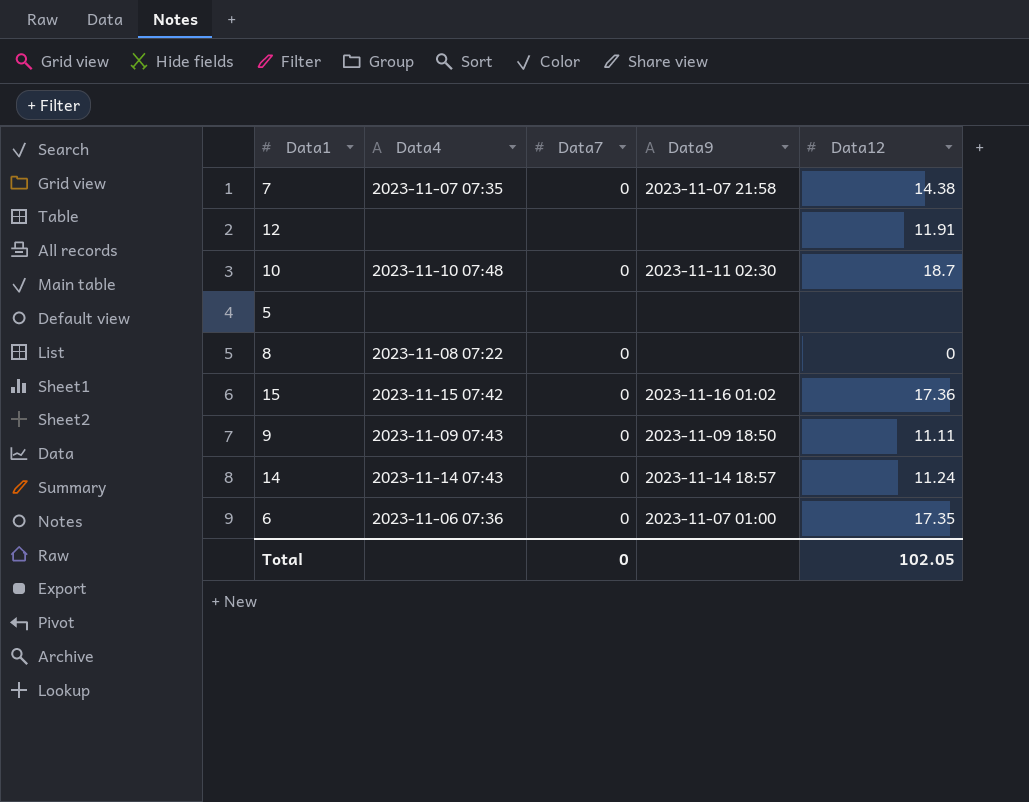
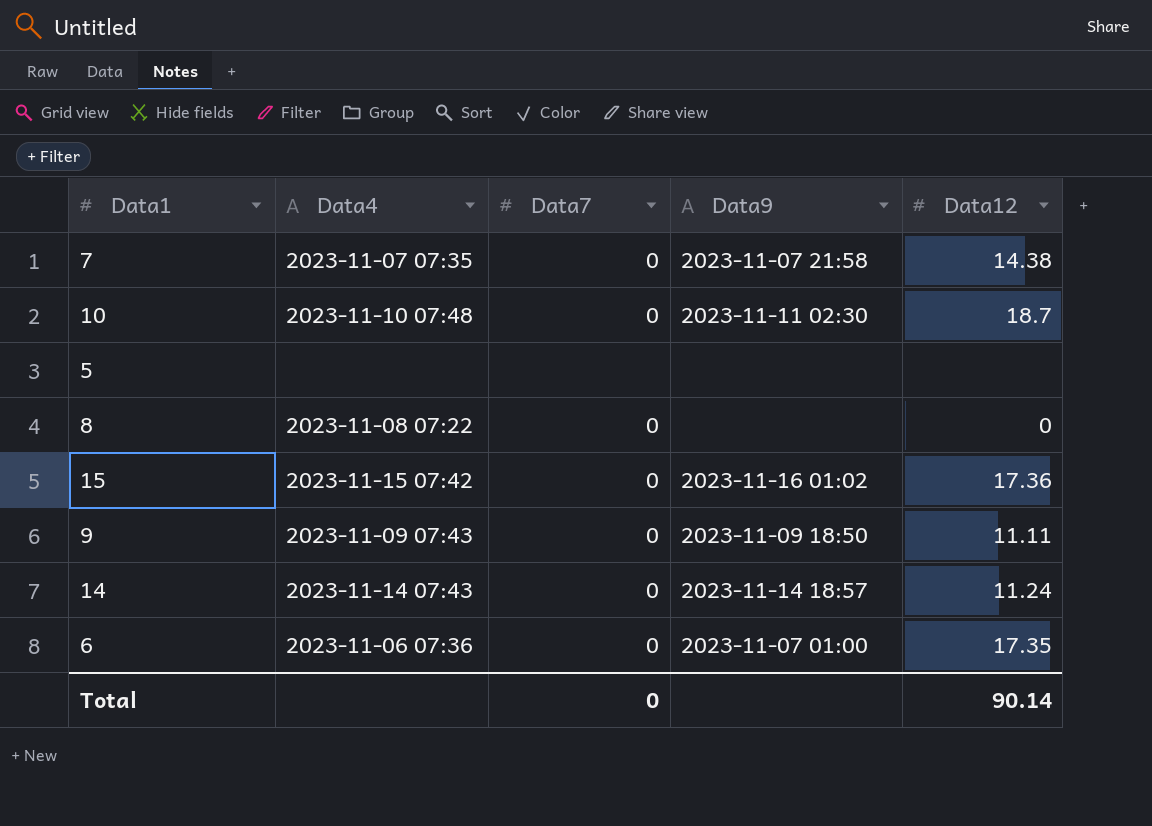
row 12: none | none | none | 11.91 -> none
Total | Data12: 102.05 -> 90.14

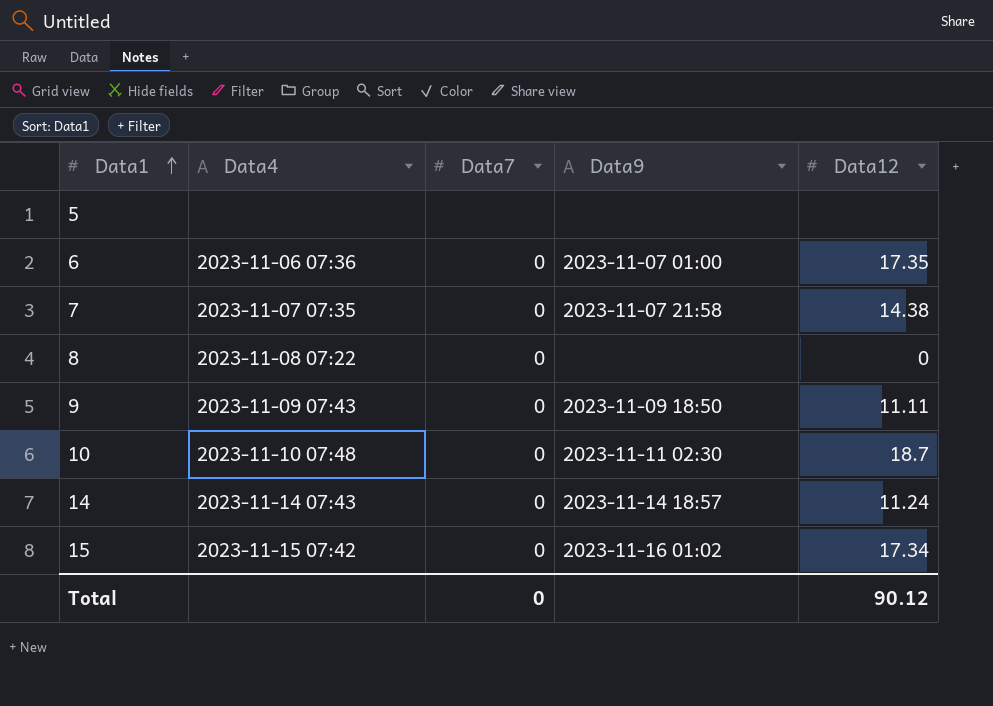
row order: none -> Data1 ascending
15 | Data12: 17.36 -> 17.34
Total | Data12: 90.14 -> 90.12

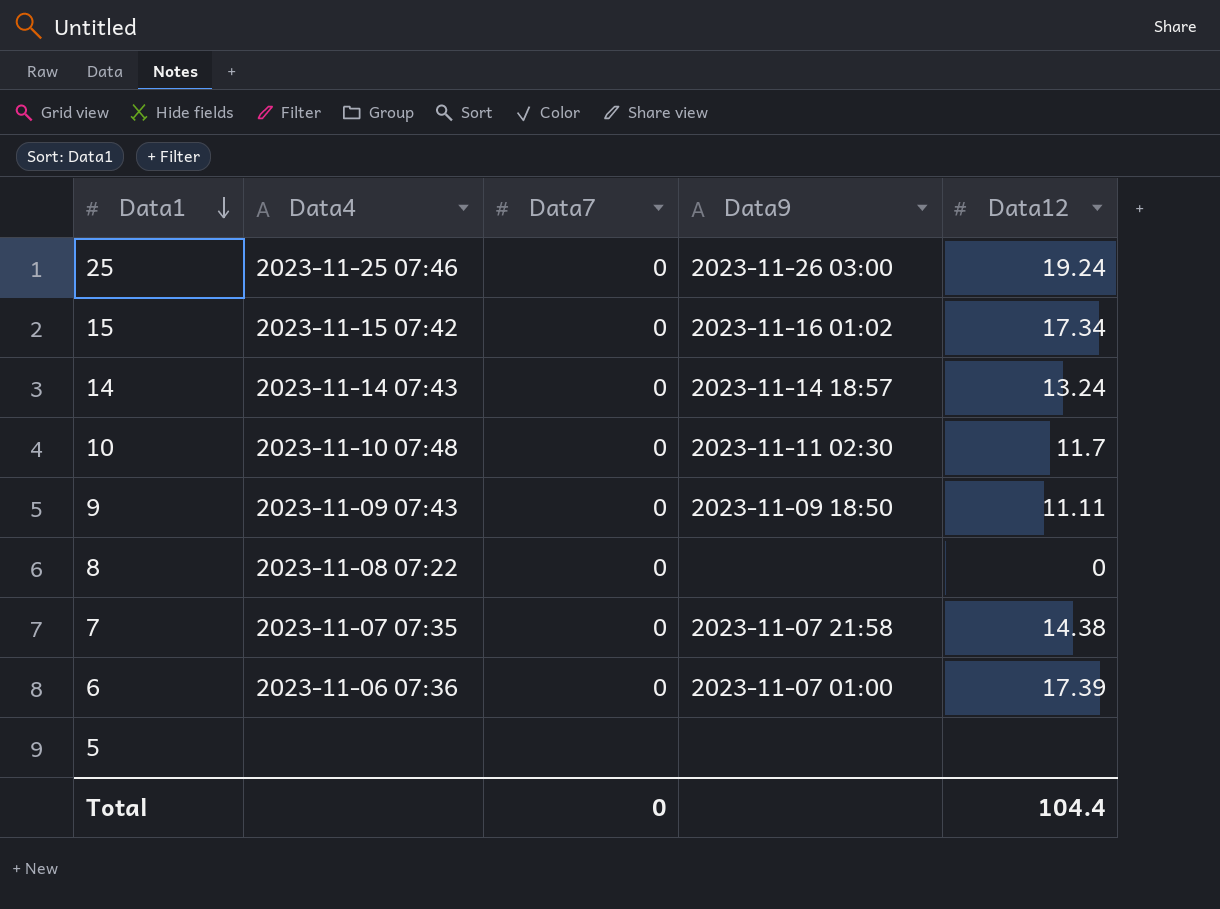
row order: Data1 ascending -> Data1 descending
row 25: none -> 2023-11-25 07:46 | 0 | 2023-11-26 03:00 | 19.24
14 | Data12: 11.24 -> 13.24
10 | Data12: 18.7 -> 11.7
6 | Data12: 17.35 -> 17.39
Total | Data12: 90.12 -> 104.4

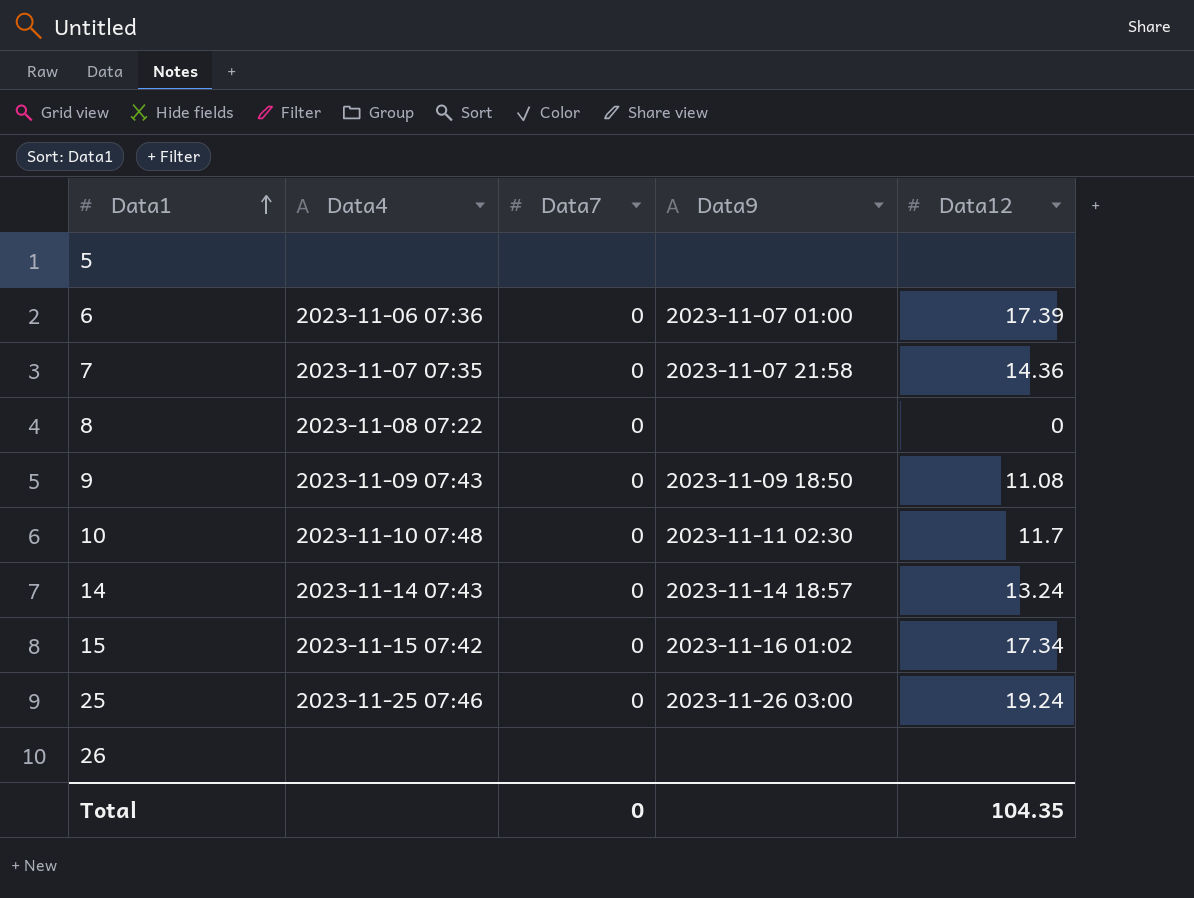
row order: Data1 descending -> Data1 ascending
7 | Data12: 14.38 -> 14.36
9 | Data12: 11.11 -> 11.08
row 26: none -> none | none | none | none
Total | Data12: 104.4 -> 104.35

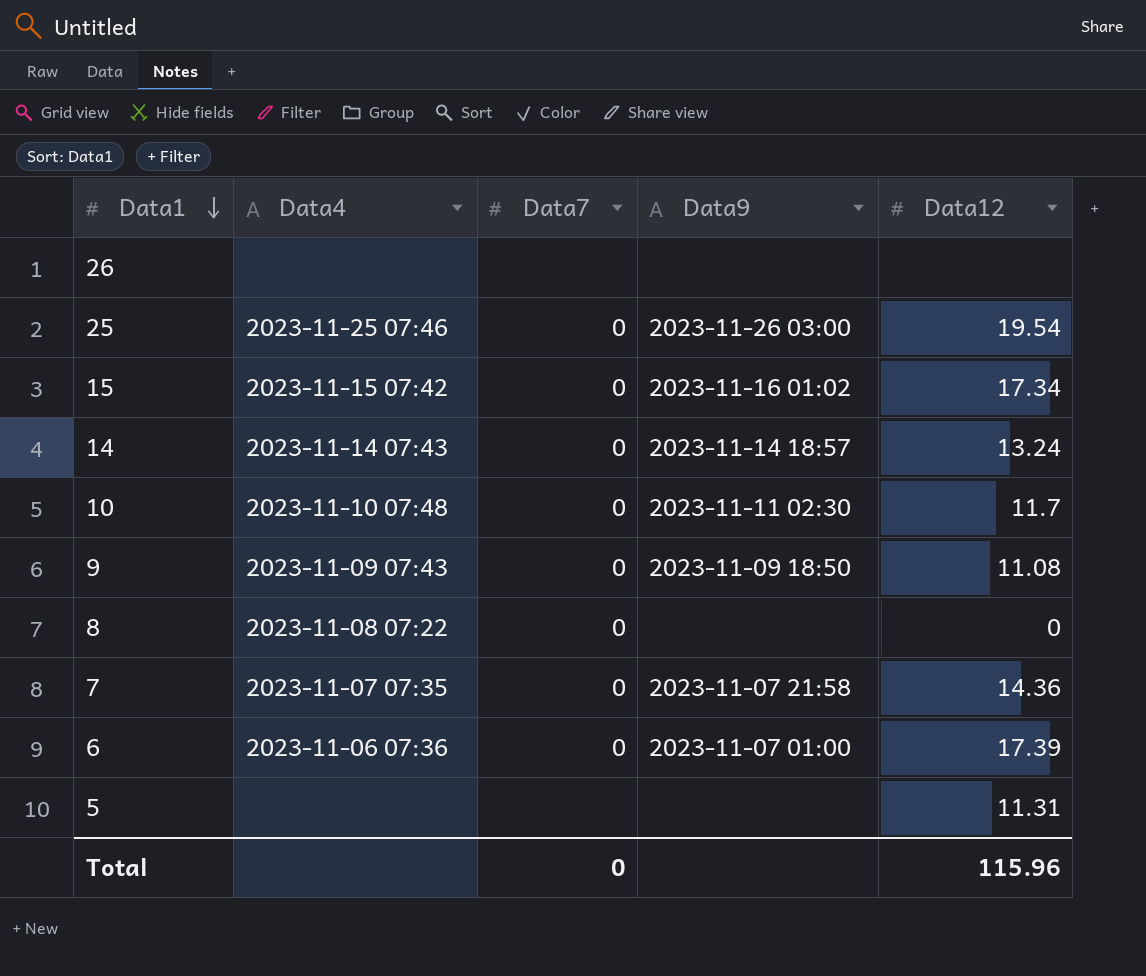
row order: Data1 ascending -> Data1 descending
25 | Data12: 19.24 -> 19.54
5 | Data12: none -> 11.31
Total | Data12: 104.35 -> 115.96

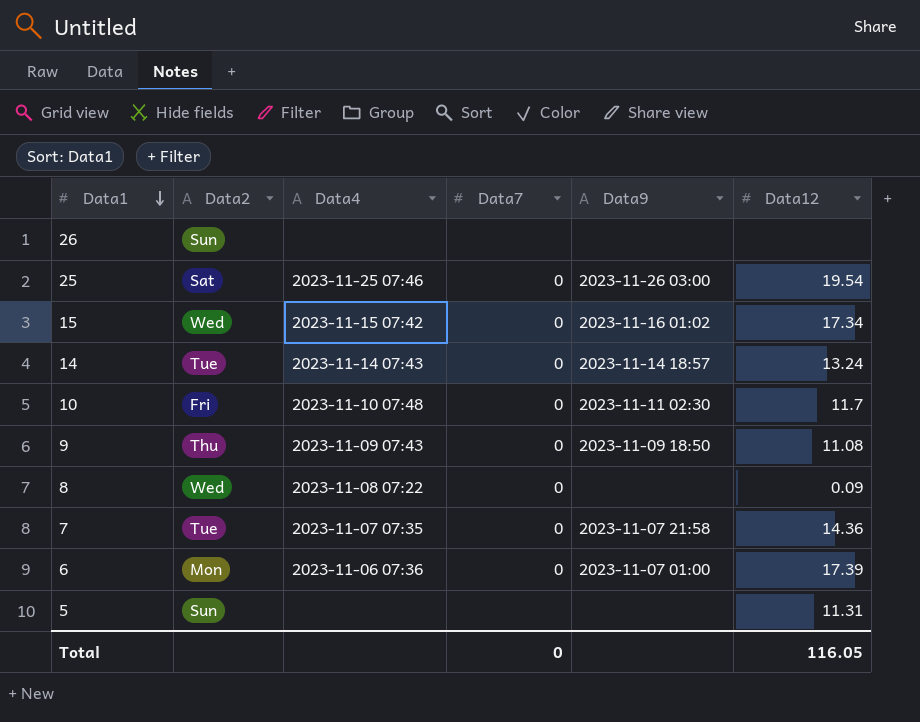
column Data2 | position: none -> 2
8 | Data12: 0 -> 0.09
Total | Data12: 115.96 -> 116.05

